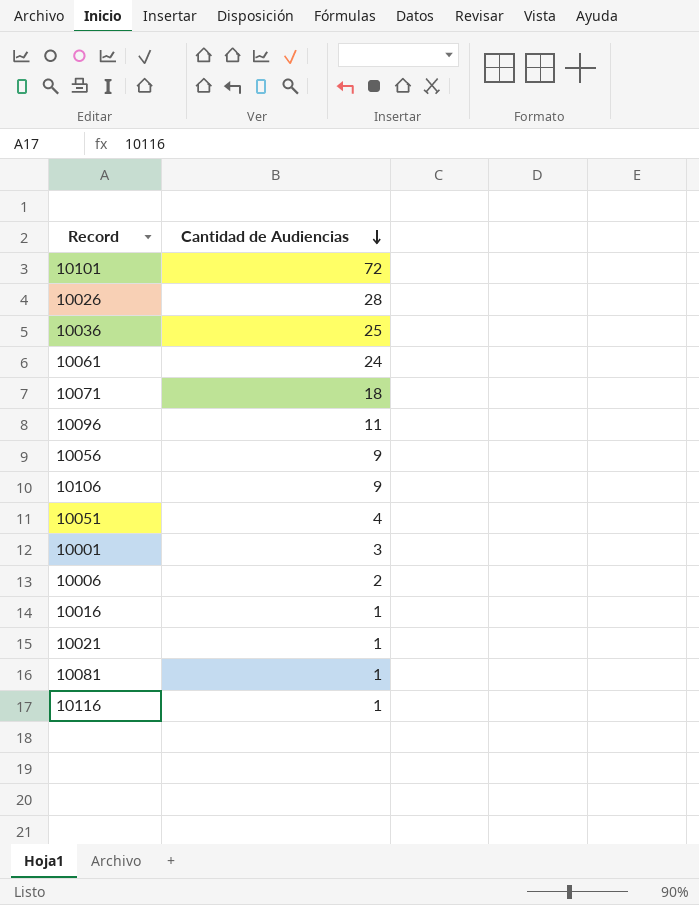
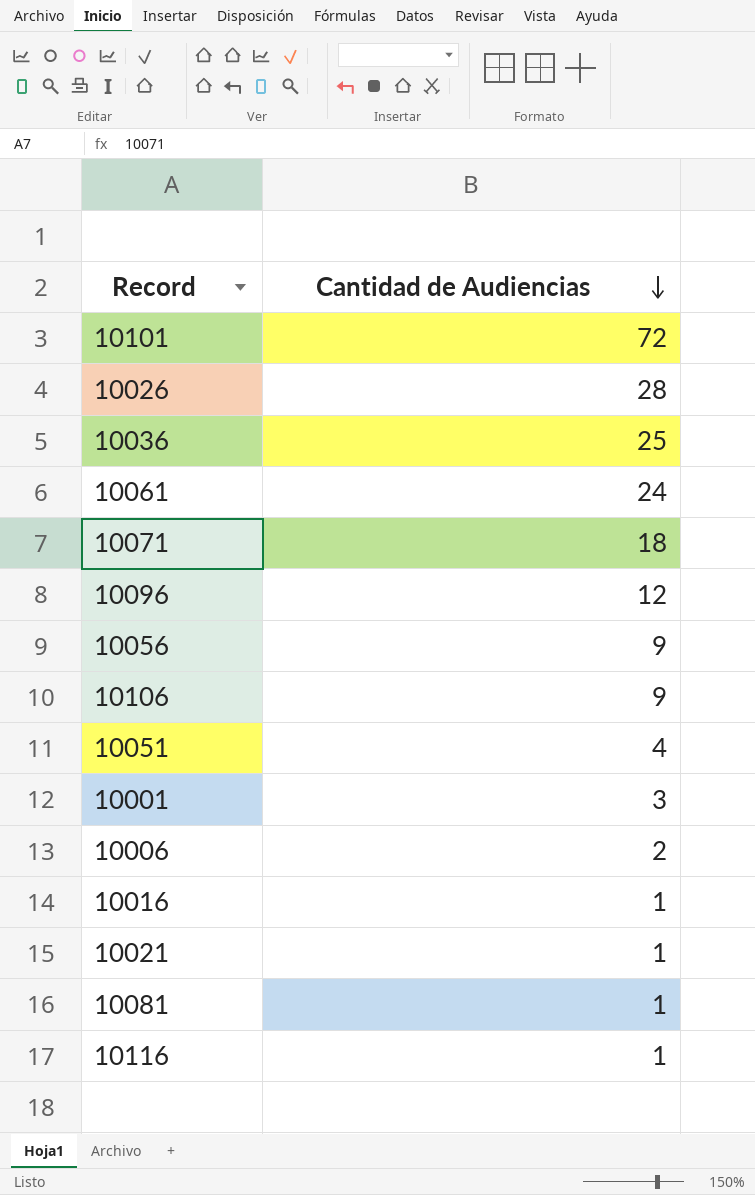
10096 | Cantidad de Audiencias: 11 -> 12

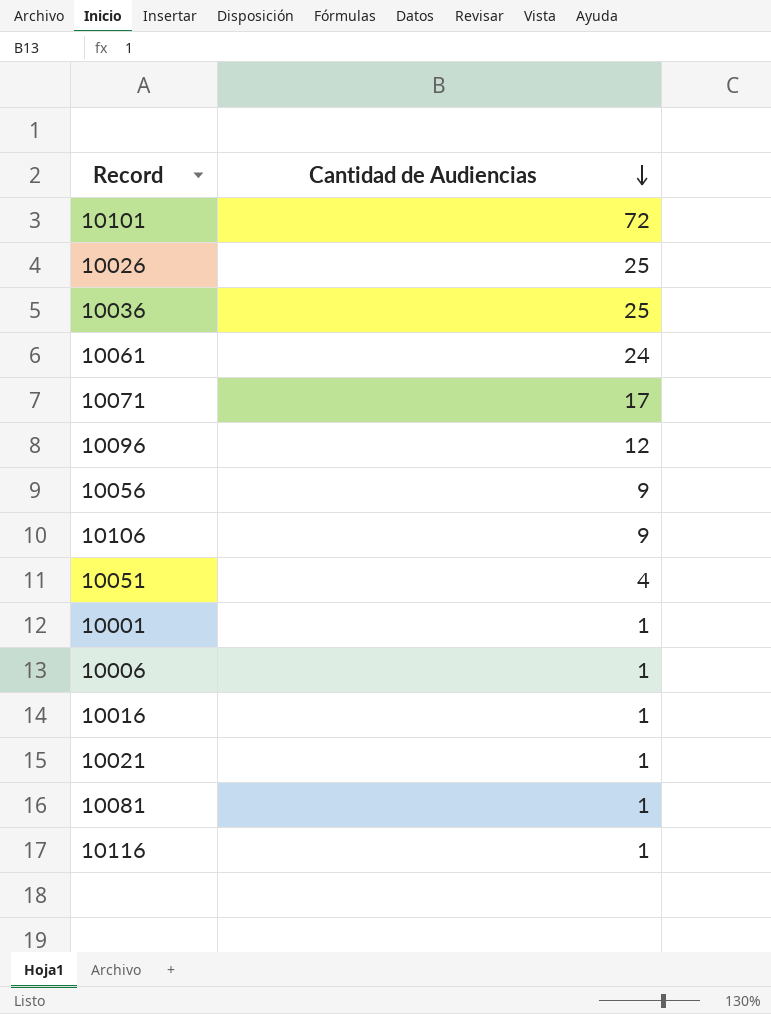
10026 | Cantidad de Audiencias: 28 -> 25
10071 | Cantidad de Audiencias: 18 -> 17
10001 | Cantidad de Audiencias: 3 -> 1
10006 | Cantidad de Audiencias: 2 -> 1

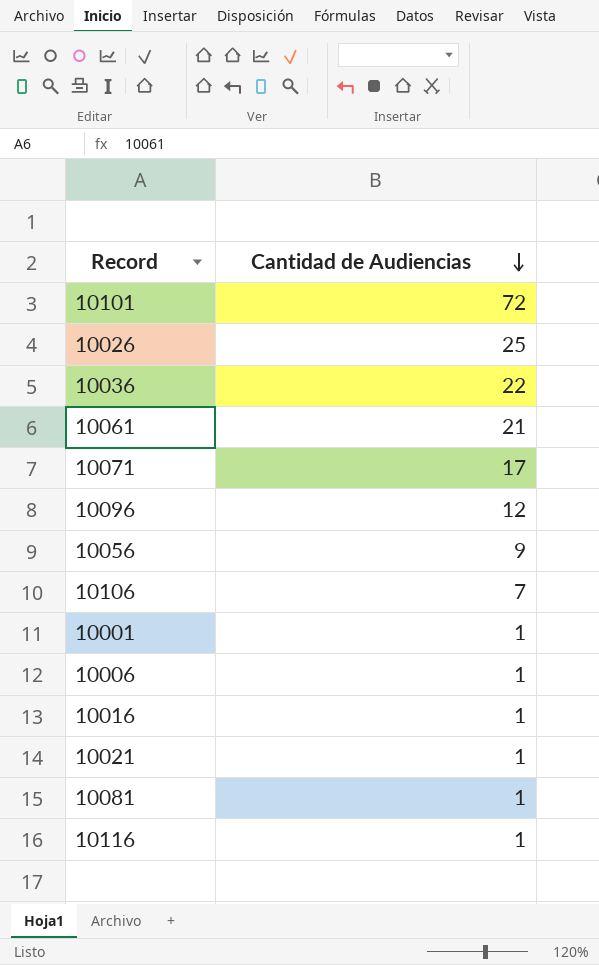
row 10051: 4 -> none
10036 | Cantidad de Audiencias: 25 -> 22
10061 | Cantidad de Audiencias: 24 -> 21
10106 | Cantidad de Audiencias: 9 -> 7

